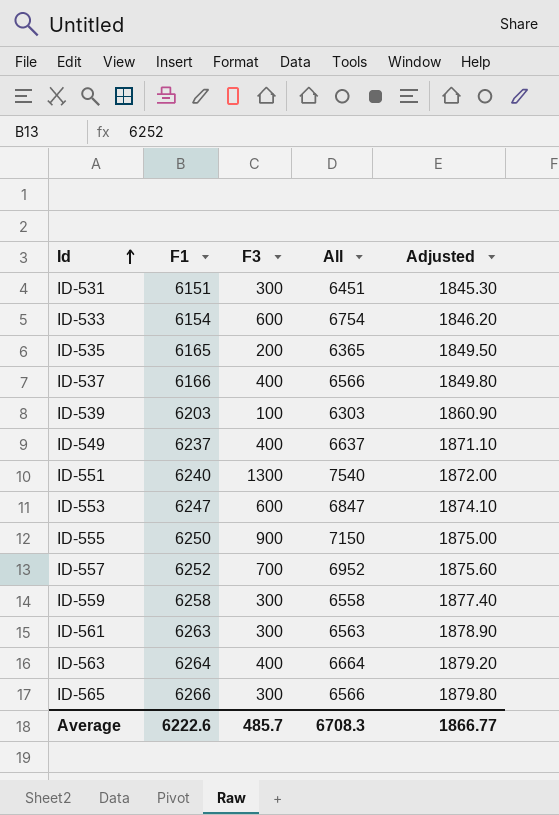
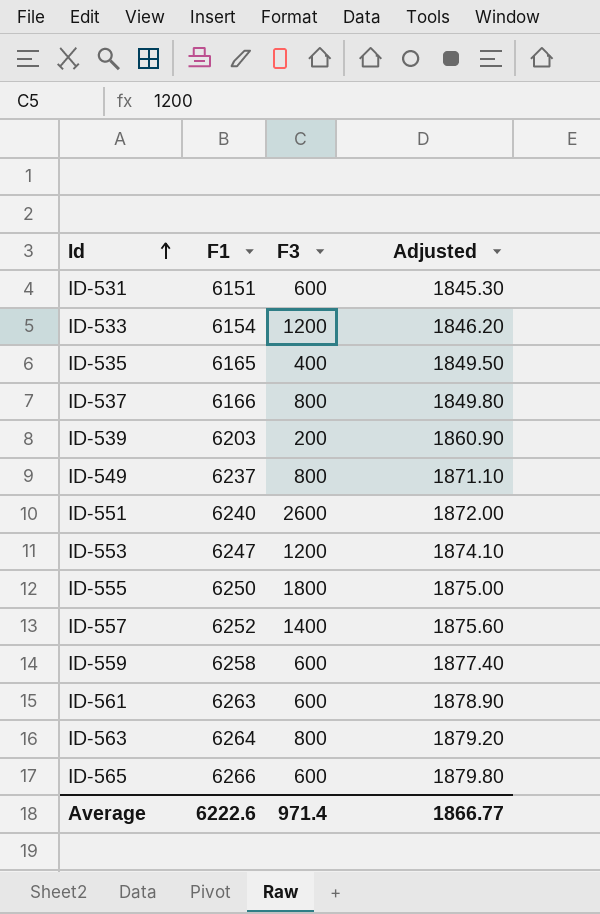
column All | formula: [F1] + [F3] -> none
ID-531 | F3: 300 -> 600
ID-533 | F3: 600 -> 1200
ID-535 | F3: 200 -> 400
ID-537 | F3: 400 -> 800
ID-539 | F3: 100 -> 200
ID-549 | F3: 400 -> 800
ID-551 | F3: 1300 -> 2600
ID-553 | F3: 600 -> 1200
ID-555 | F3: 900 -> 1800
ID-557 | F3: 700 -> 1400
ID-559 | F3: 300 -> 600
ID-561 | F3: 300 -> 600
ID-563 | F3: 400 -> 800
ID-565 | F3: 300 -> 600
Average | F3: 485.7 -> 971.4

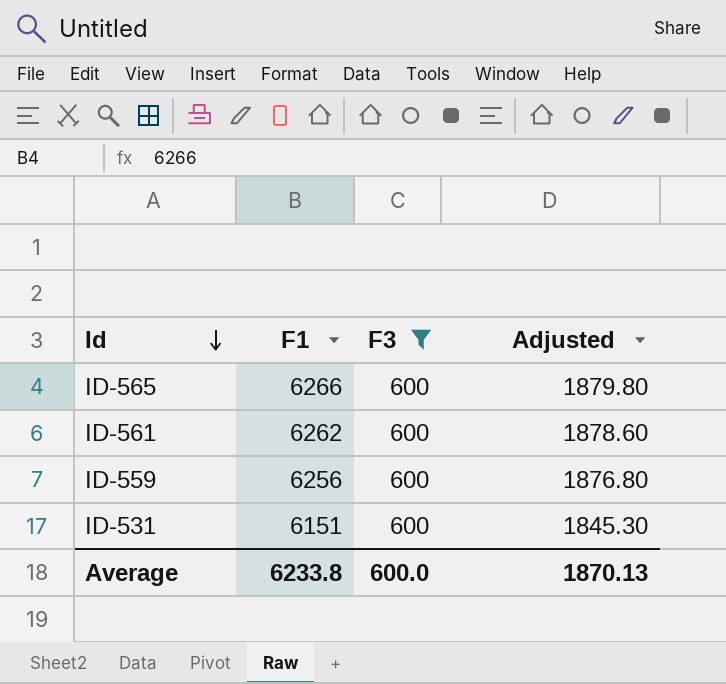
filter: none -> F3 = 600
row order: Id ascending -> Id descending
ID-561 | F1: 6263 -> 6262
ID-561 | Adjusted: 1878.90 -> 1878.60
ID-559 | F1: 6258 -> 6256
ID-559 | Adjusted: 1877.40 -> 1876.80
Average | F1: 6222.6 -> 6233.8
Average | F3: 971.4 -> 600.0
Average | Adjusted: 1866.77 -> 1870.13

